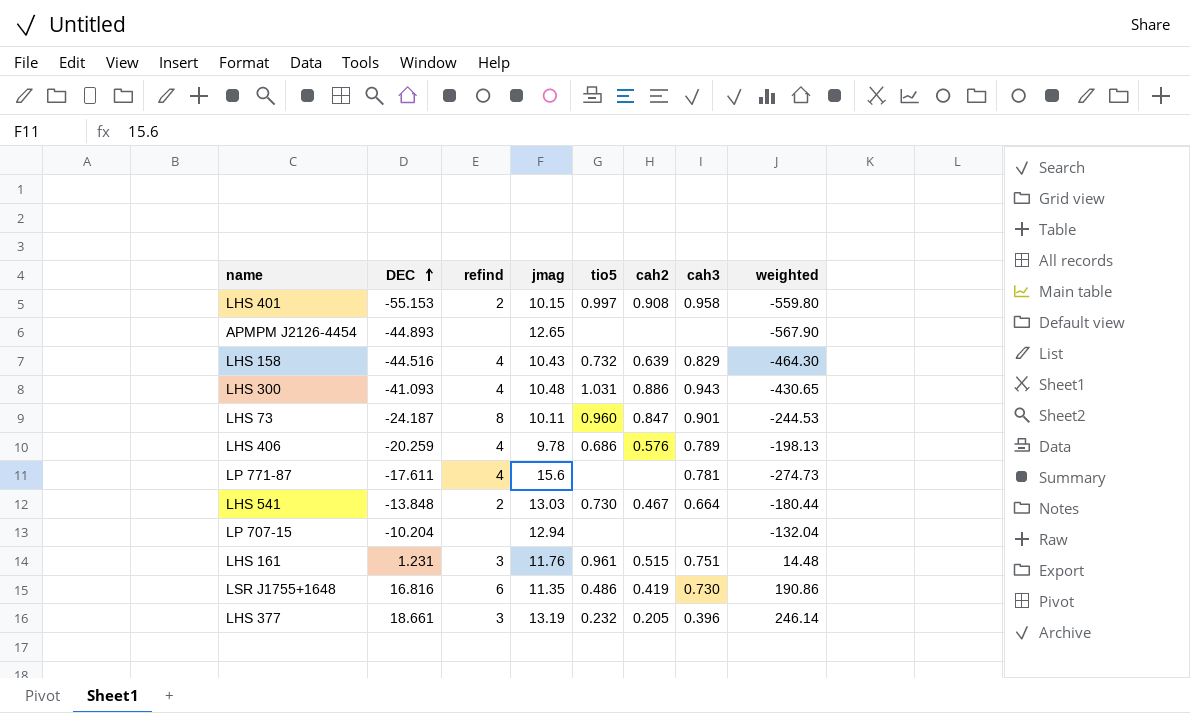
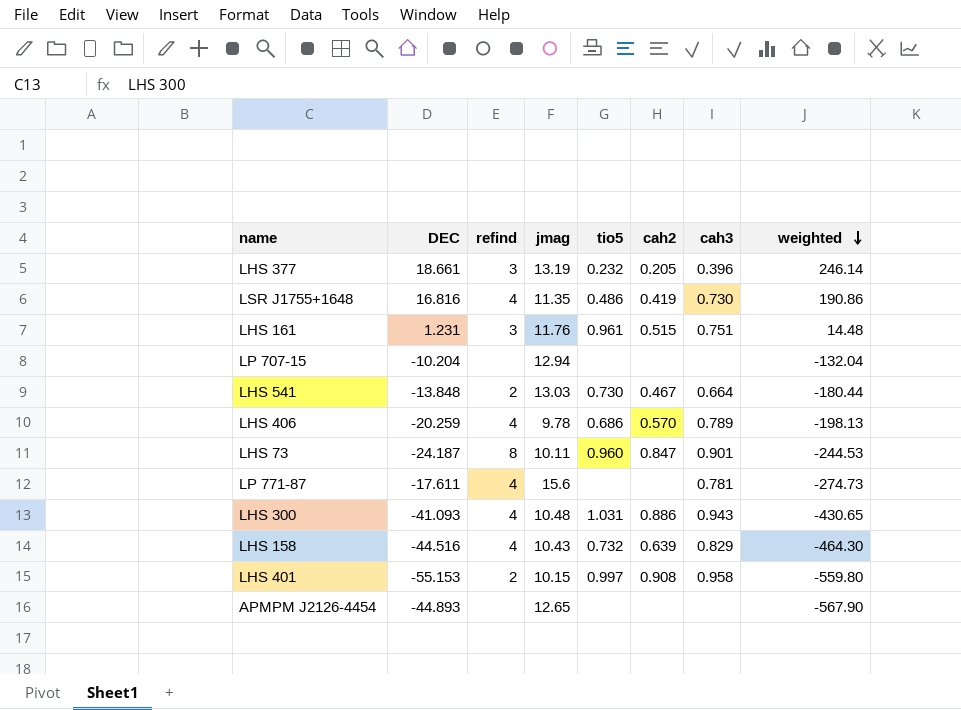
row order: DEC ascending -> weighted descending
LSR J1755+1648 | refind: 6 -> 4
LHS 406 | cah2: 0.576 -> 0.570

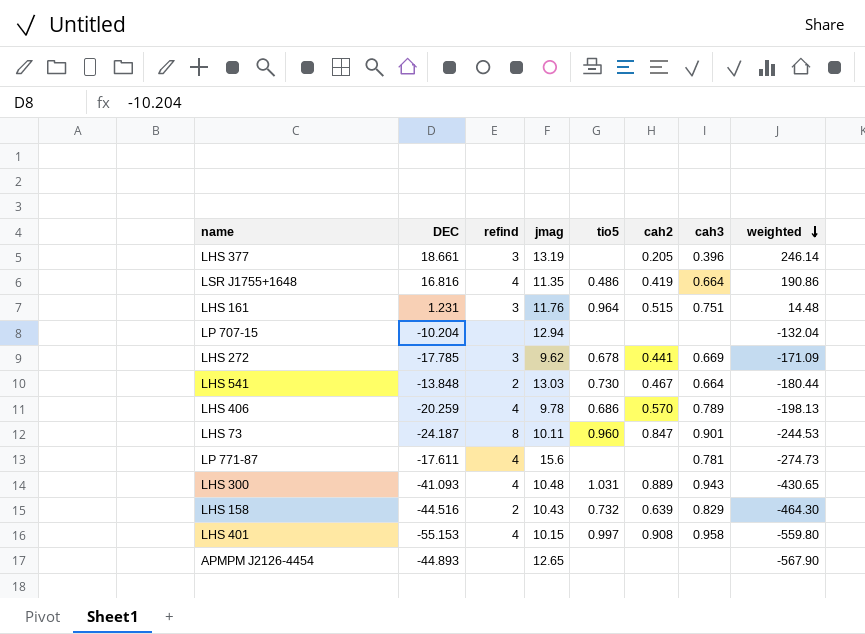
LHS 377 | tio5: 0.232 -> none
LSR J1755+1648 | cah3: 0.730 -> 0.664
LHS 161 | tio5: 0.961 -> 0.964
row LHS 272: none -> -17.785 | 3 | 9.62 | 0.678 | 0.441 | 0.669 | -171.09
LHS 300 | cah2: 0.886 -> 0.889
LHS 158 | refind: 4 -> 2
LHS 401 | refind: 2 -> 4

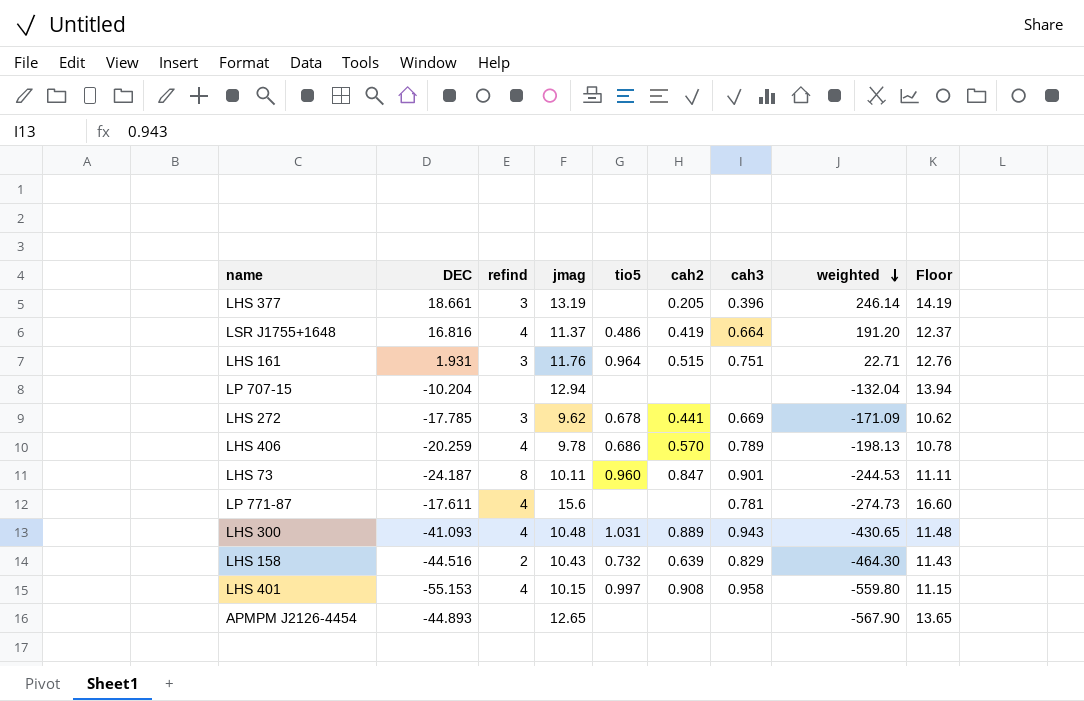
column Floor | formula: none -> [jmag] + 1
row LHS 541: -13.848 | 2 | 13.03 | 0.730 | 0.467 | 0.664 | -180.44 -> none
LSR J1755+1648 | jmag: 11.35 -> 11.37
LSR J1755+1648 | weighted: 190.86 -> 191.20
LHS 161 | DEC: 1.231 -> 1.931
LHS 161 | weighted: 14.48 -> 22.71

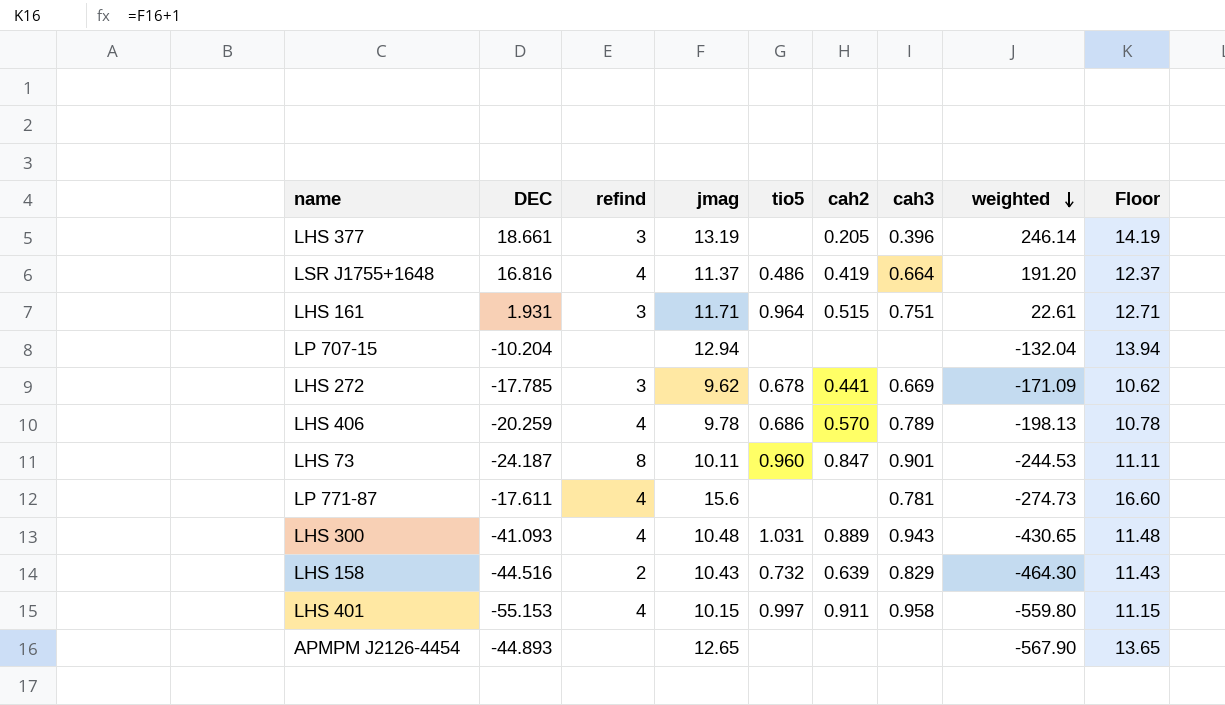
LHS 161 | jmag: 11.76 -> 11.71
LHS 161 | weighted: 22.71 -> 22.61
LHS 161 | Floor: 12.76 -> 12.71
LHS 401 | cah2: 0.908 -> 0.911

